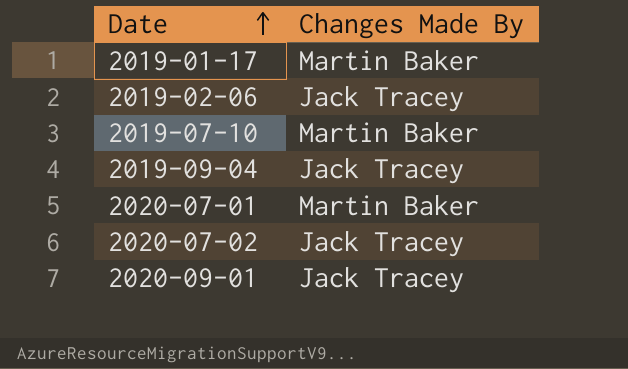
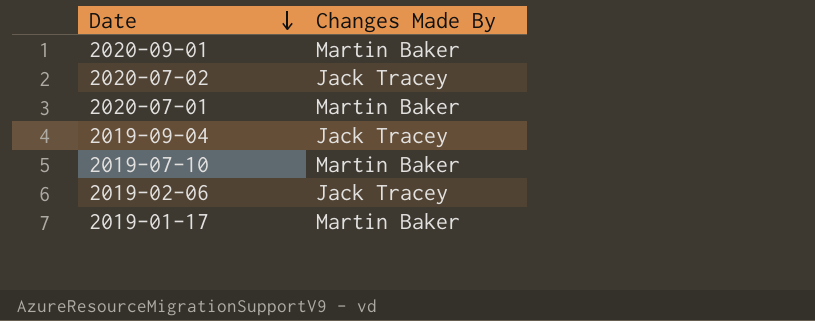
row order: Date ascending -> Date descending
2020-09-01 | Changes Made By: Jack Tracey -> Martin Baker

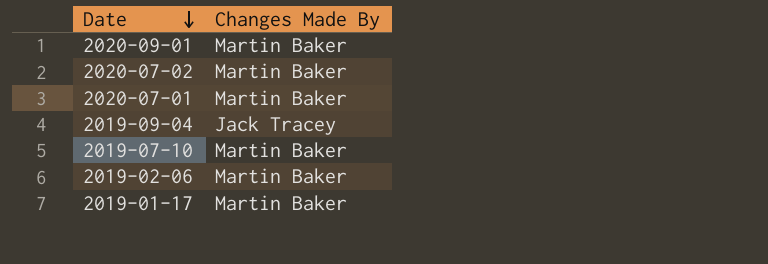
2020-07-02 | Changes Made By: Jack Tracey -> Martin Baker
2019-02-06 | Changes Made By: Jack Tracey -> Martin Baker

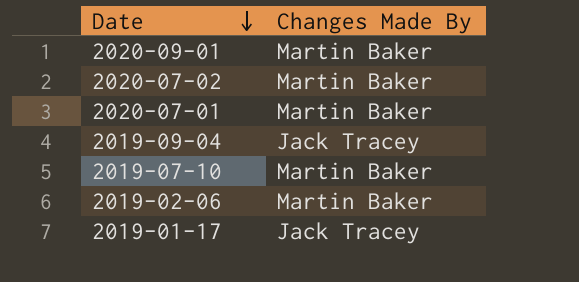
2019-01-17 | Changes Made By: Martin Baker -> Jack Tracey

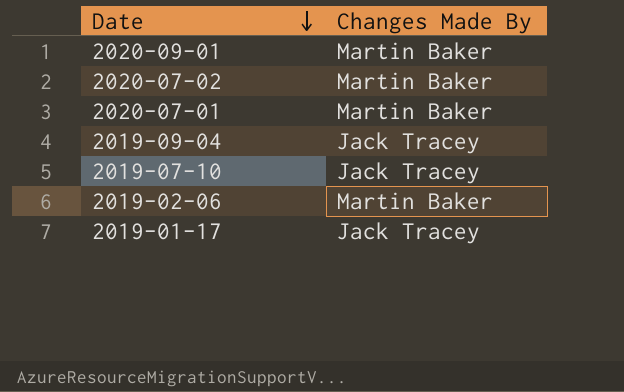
2019-07-10 | Changes Made By: Martin Baker -> Jack Tracey

